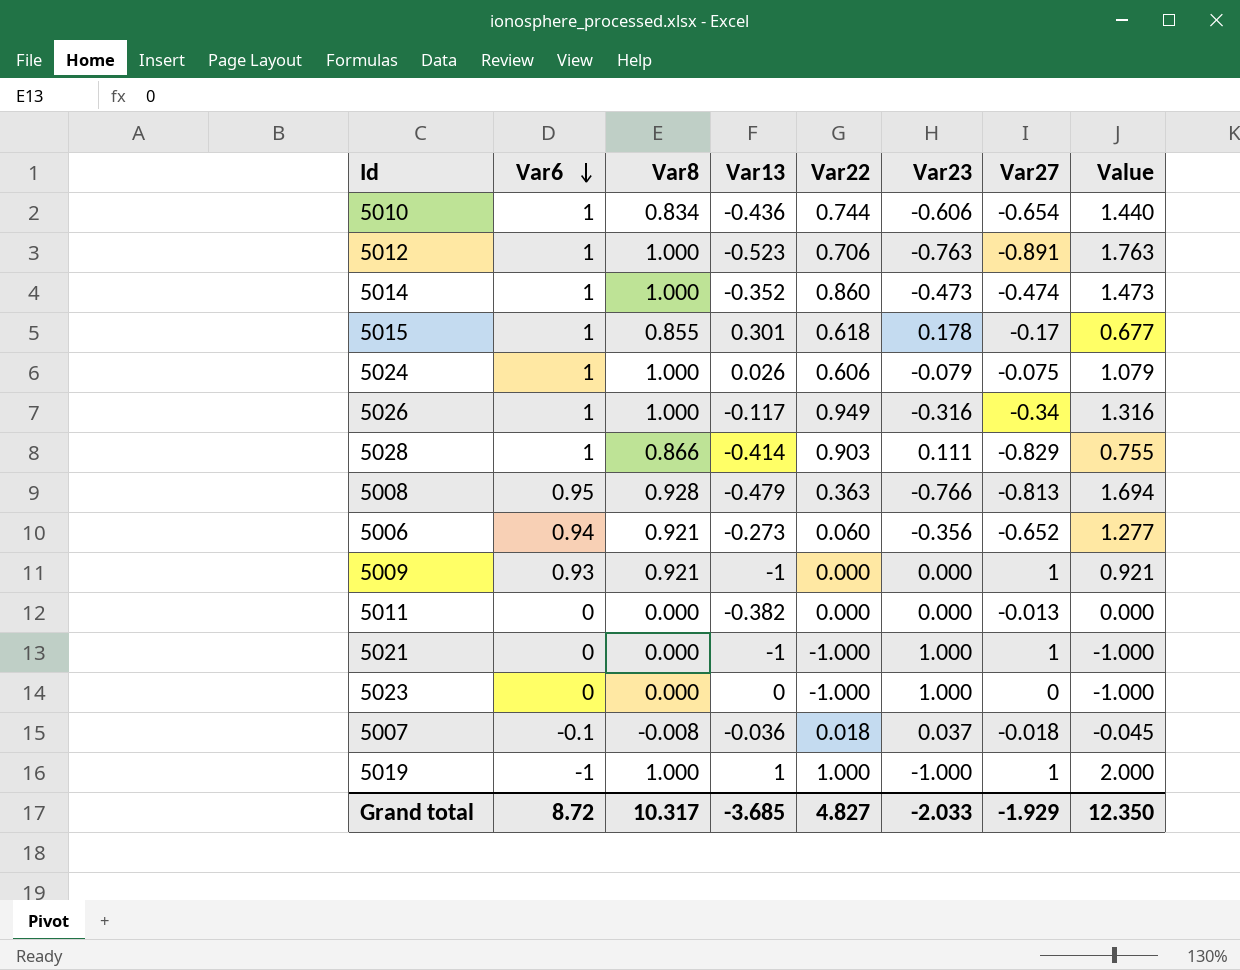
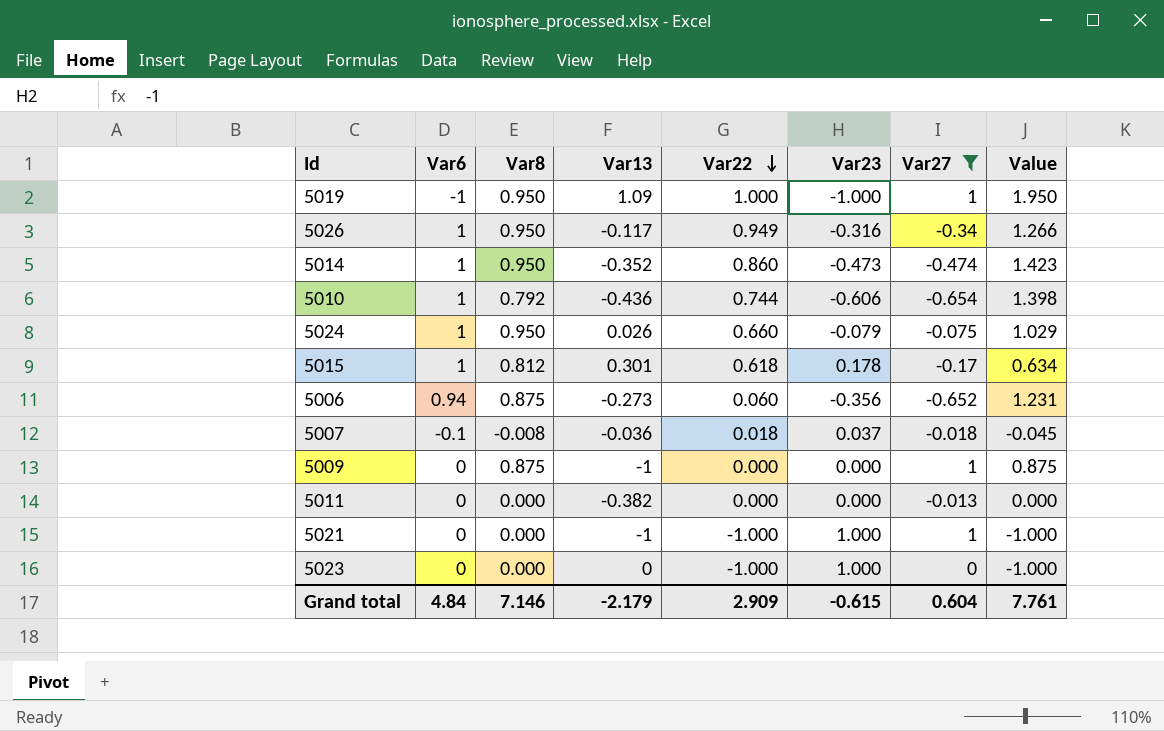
filter: none -> Var27 >= -0.654
row order: Var6 descending -> Var22 descending
5019 | Var8: 1.000 -> 0.950
5019 | Var13: 1 -> 1.09
5019 | Value: 2.000 -> 1.950
5026 | Var8: 1.000 -> 0.950
5026 | Value: 1.316 -> 1.266
5014 | Var8: 1.000 -> 0.950
5014 | Value: 1.473 -> 1.423
5010 | Var8: 0.834 -> 0.792
5010 | Value: 1.440 -> 1.398
5024 | Var8: 1.000 -> 0.950
5024 | Var22: 0.606 -> 0.660
5024 | Value: 1.079 -> 1.029
5015 | Var8: 0.855 -> 0.812
5015 | Value: 0.677 -> 0.634
5006 | Var8: 0.921 -> 0.875
5006 | Value: 1.277 -> 1.231
5009 | Var6: 0.93 -> 0
5009 | Var8: 0.921 -> 0.875
5009 | Value: 0.921 -> 0.875
Grand total | Var6: 8.72 -> 4.84
Grand total | Var8: 10.317 -> 7.146
Grand total | Var13: -3.685 -> -2.179
Grand total | Var22: 4.827 -> 2.909
Grand total | Var23: -2.033 -> -0.615
Grand total | Var27: -1.929 -> 0.604
Grand total | Value: 12.350 -> 7.761

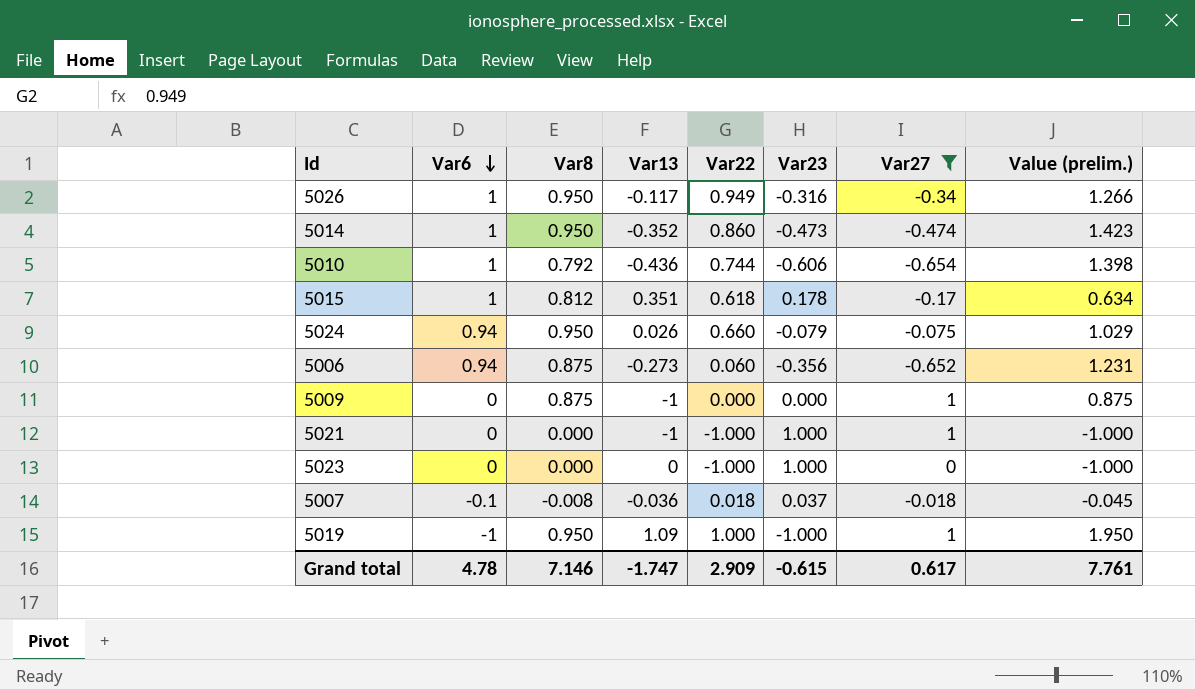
row order: Var22 descending -> Var6 descending
column name: Value -> Value (prelim.)
row 5011: 0 | 0.000 | -0.382 | 0.000 | 0.000 | -0.013 | 0.000 -> none
5015 | Var13: 0.301 -> 0.351
5024 | Var6: 1 -> 0.94
Grand total | Var6: 4.84 -> 4.78
Grand total | Var13: -2.179 -> -1.747
Grand total | Var27: 0.604 -> 0.617

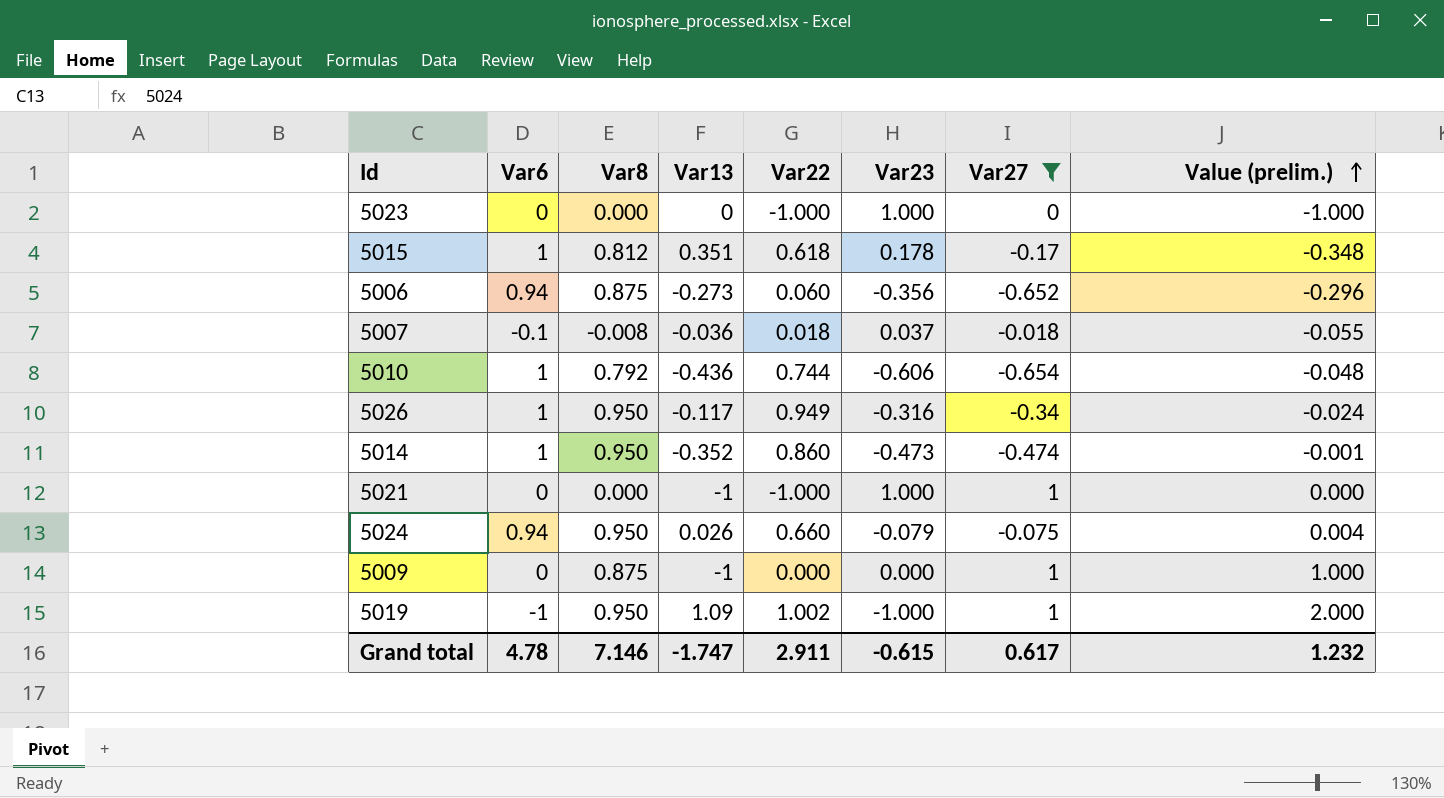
row order: Var6 descending -> Value (prelim.) ascending
column Value (prelim.) | formula: [Var8] - [Var23] -> [Var27] - [Var23]
5019 | Var22: 1.000 -> 1.002
Grand total | Var22: 2.909 -> 2.911
Grand total | Value (prelim.): 7.761 -> 1.232

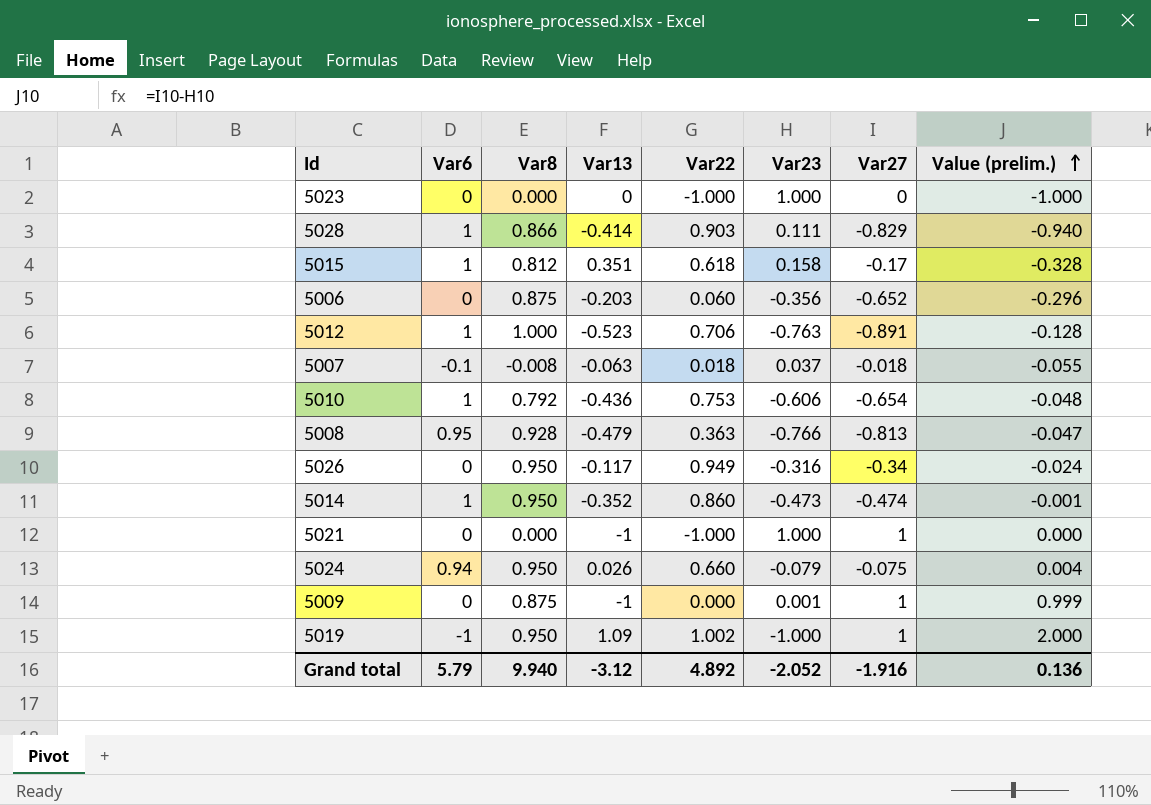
filter: Var27 >= -0.654 -> none
5015 | Var23: 0.178 -> 0.158
5015 | Value (prelim.): -0.348 -> -0.328
5006 | Var6: 0.94 -> 0
5006 | Var13: -0.273 -> -0.203
5007 | Var13: -0.036 -> -0.063
5010 | Var22: 0.744 -> 0.753
5026 | Var6: 1 -> 0
5009 | Var23: 0.000 -> 0.001
5009 | Value (prelim.): 1.000 -> 0.999
Grand total | Var6: 4.78 -> 5.79
Grand total | Var8: 7.146 -> 9.940
Grand total | Var13: -1.747 -> -3.12
Grand total | Var22: 2.911 -> 4.892
Grand total | Var23: -0.615 -> -2.052
Grand total | Var27: 0.617 -> -1.916
Grand total | Value (prelim.): 1.232 -> 0.136

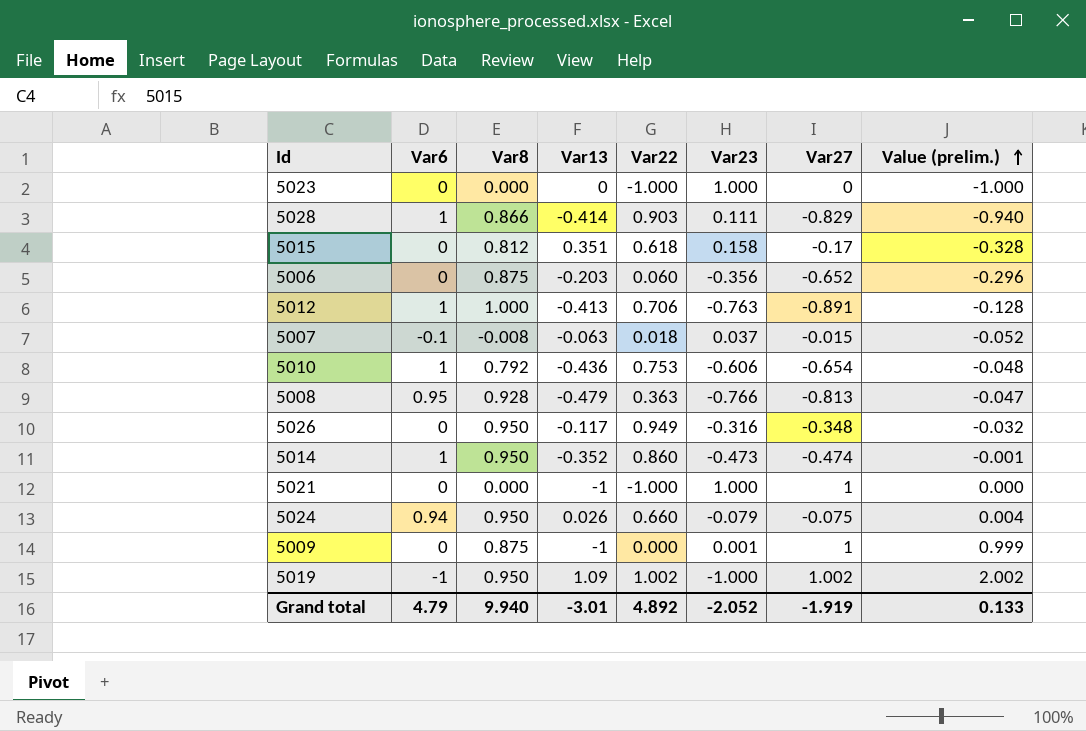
5015 | Var6: 1 -> 0
5012 | Var13: -0.523 -> -0.413
5007 | Var27: -0.018 -> -0.015
5007 | Value (prelim.): -0.055 -> -0.052
5026 | Var27: -0.34 -> -0.348
5026 | Value (prelim.): -0.024 -> -0.032
5019 | Var27: 1 -> 1.002
5019 | Value (prelim.): 2.000 -> 2.002
Grand total | Var6: 5.79 -> 4.79
Grand total | Var13: -3.12 -> -3.01
Grand total | Var27: -1.916 -> -1.919
Grand total | Value (prelim.): 0.136 -> 0.133

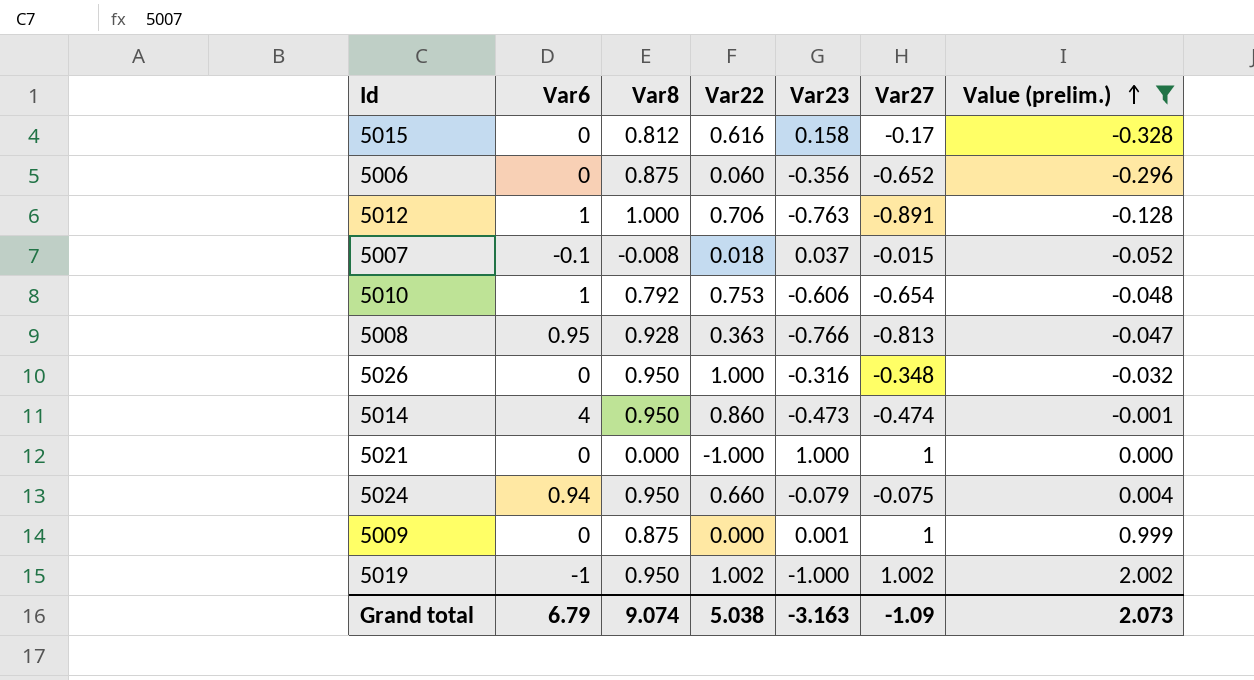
filter: none -> Value (prelim.) >= -0.328
column Var13 | position: 4 -> none
5015 | Var22: 0.618 -> 0.616
5026 | Var22: 0.949 -> 1.000
5014 | Var6: 1 -> 4
Grand total | Var6: 4.79 -> 6.79
Grand total | Var8: 9.940 -> 9.074
Grand total | Var22: 4.892 -> 5.038
Grand total | Var23: -2.052 -> -3.163
Grand total | Var27: -1.919 -> -1.09
Grand total | Value (prelim.): 0.133 -> 2.073

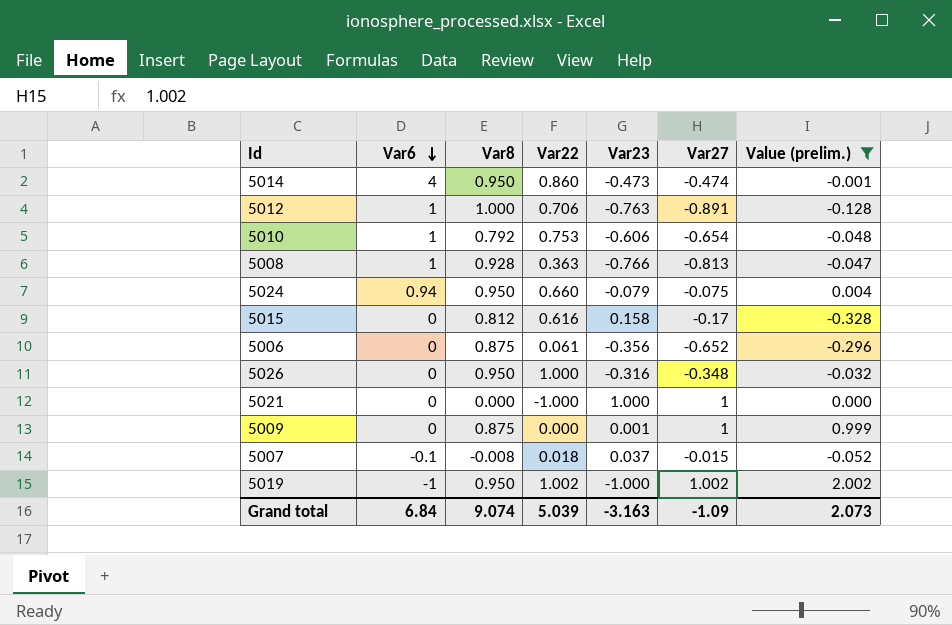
row order: Value (prelim.) ascending -> Var6 descending
5008 | Var6: 0.95 -> 1
5006 | Var22: 0.060 -> 0.061
Grand total | Var6: 6.79 -> 6.84
Grand total | Var22: 5.038 -> 5.039

